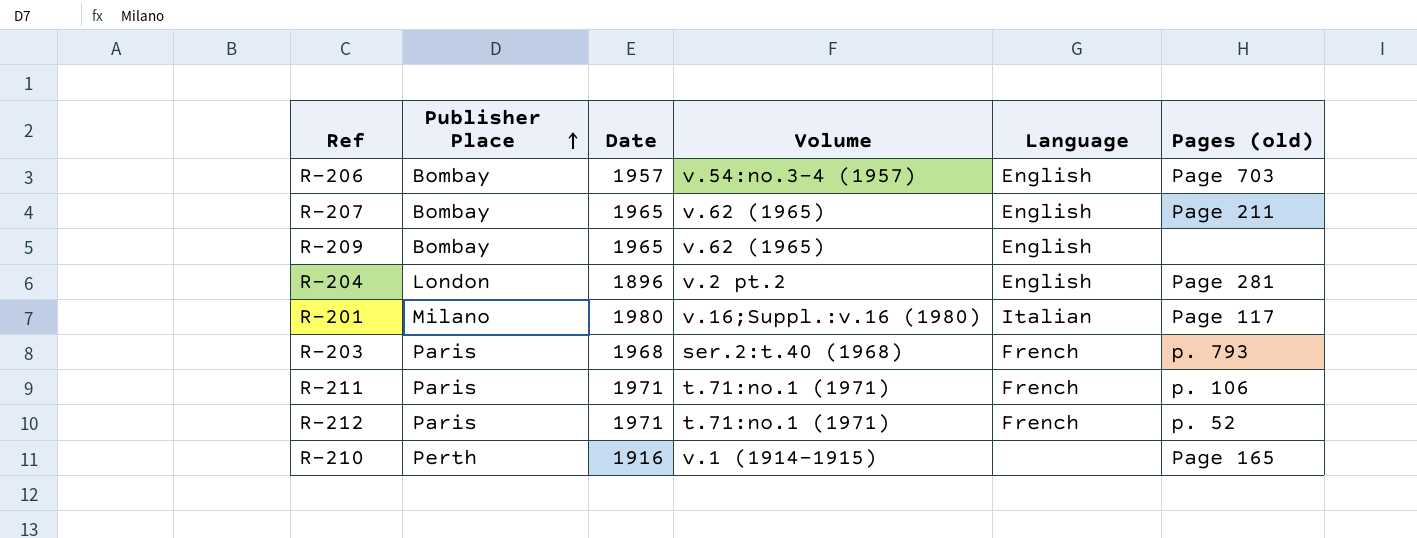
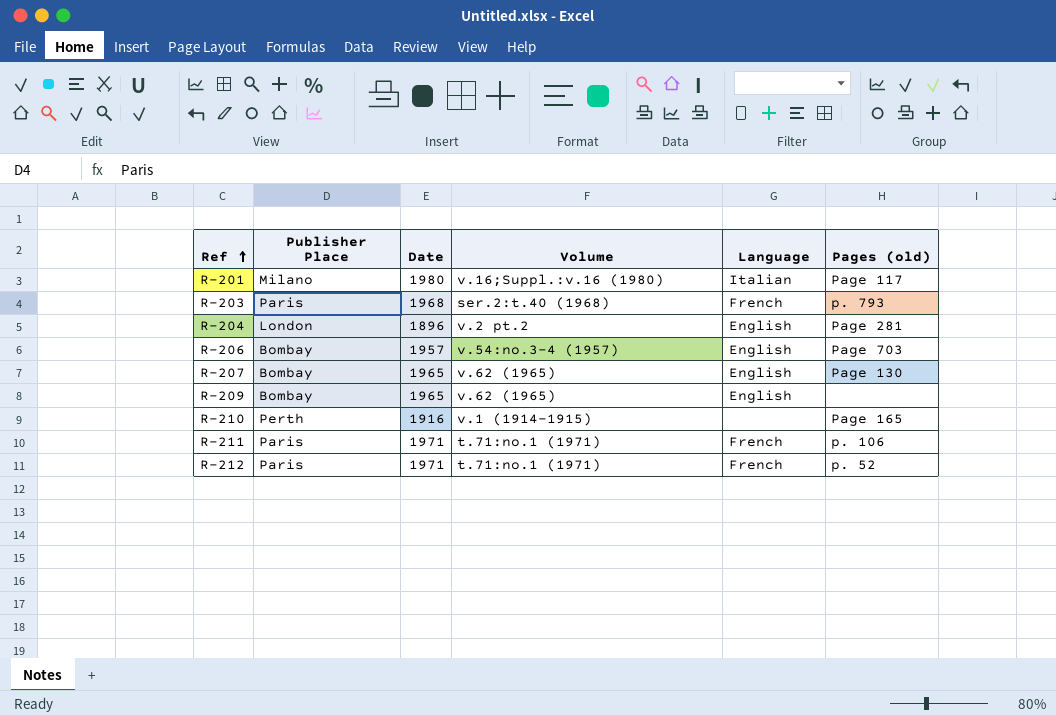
row order: Publisher Place ascending -> Ref ascending
R-207 | Pages (old): Page 211 -> Page 130

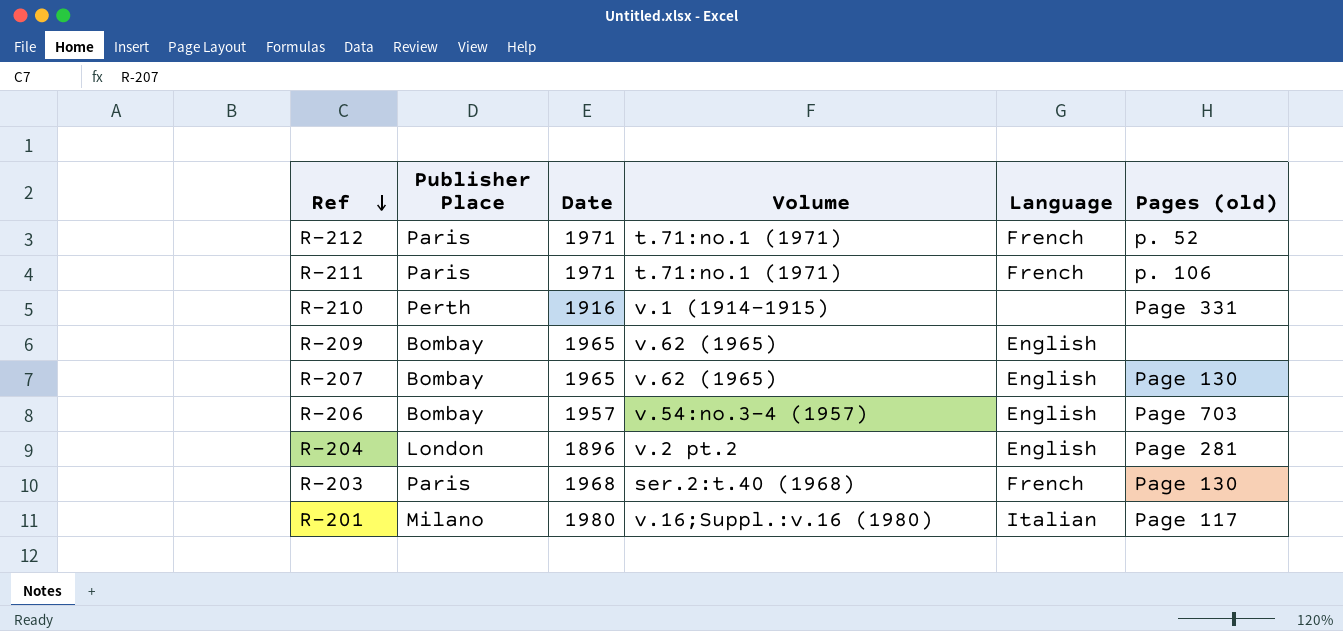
row order: Ref ascending -> Ref descending
R-210 | Pages (old): Page 165 -> Page 331
R-203 | Pages (old): p. 793 -> Page 130

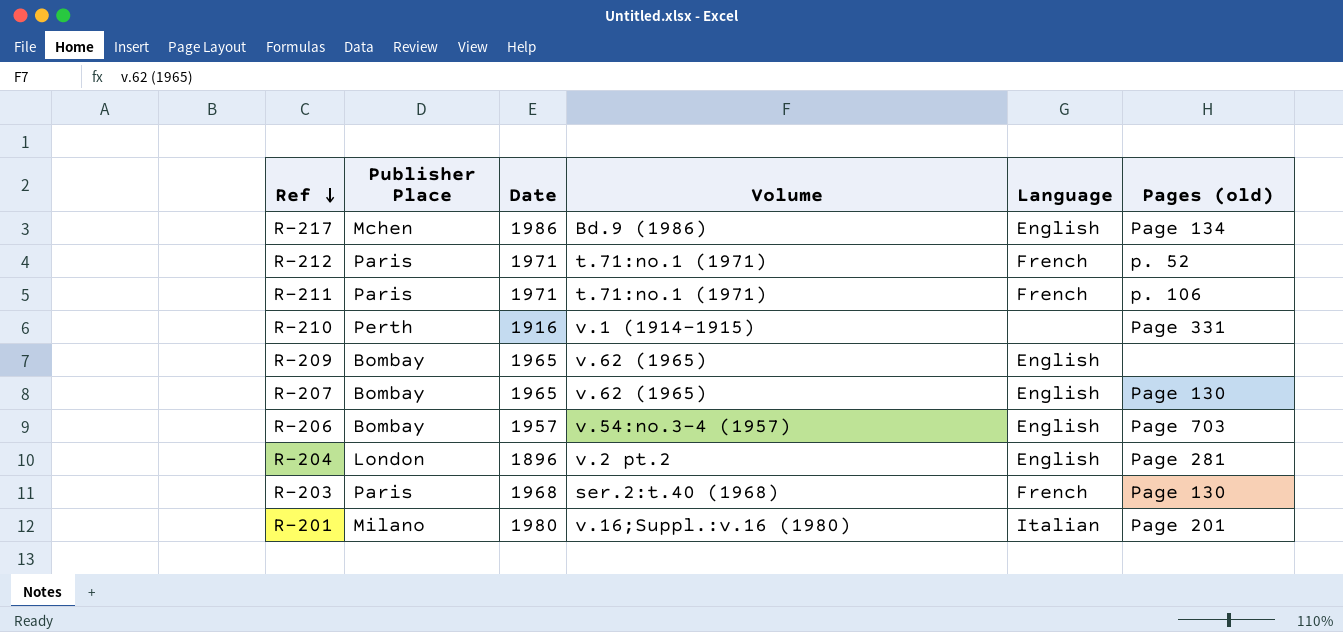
row R-217: none -> Mchen | 1986 | Bd.9 (1986) | English | Page 134
R-201 | Pages (old): Page 117 -> Page 201

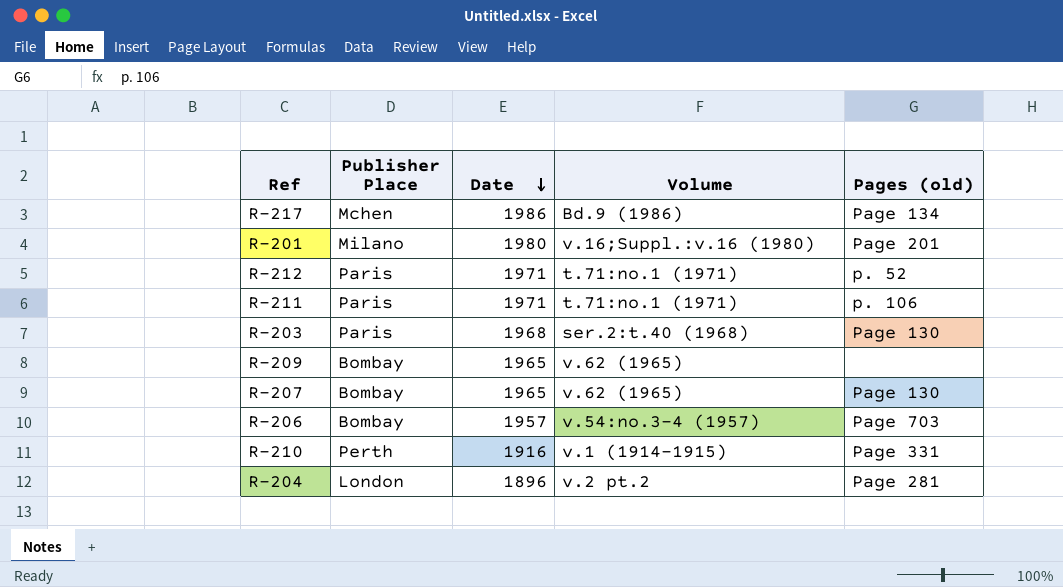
row order: Ref descending -> Date descending
column Language | position: 5 -> none

